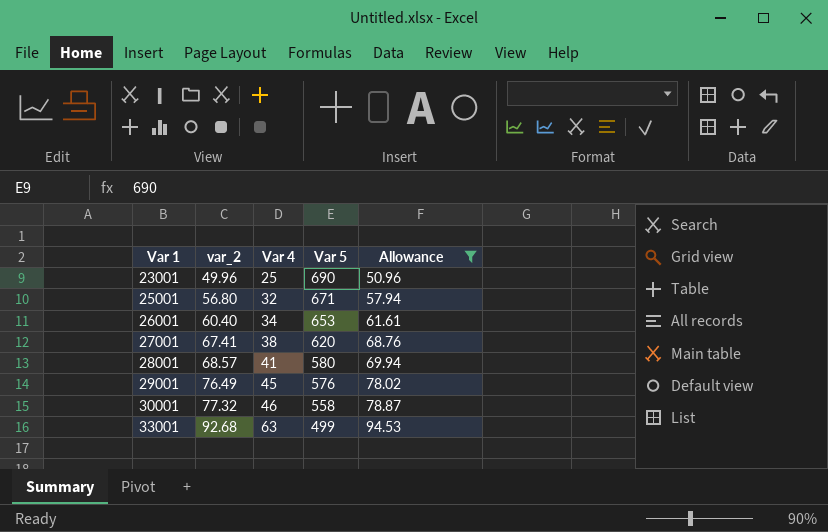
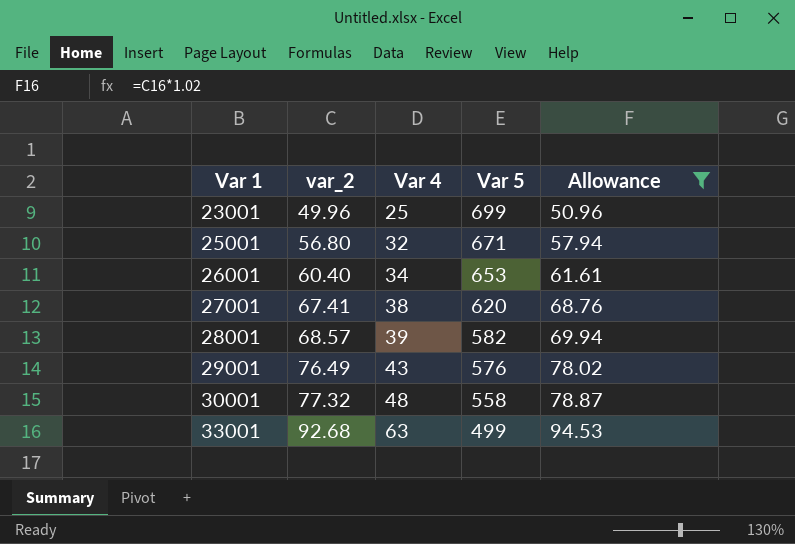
23001 | Var 5: 690 -> 699
28001 | Var 4: 41 -> 39
28001 | Var 5: 580 -> 582
29001 | Var 4: 45 -> 43
30001 | Var 4: 46 -> 48

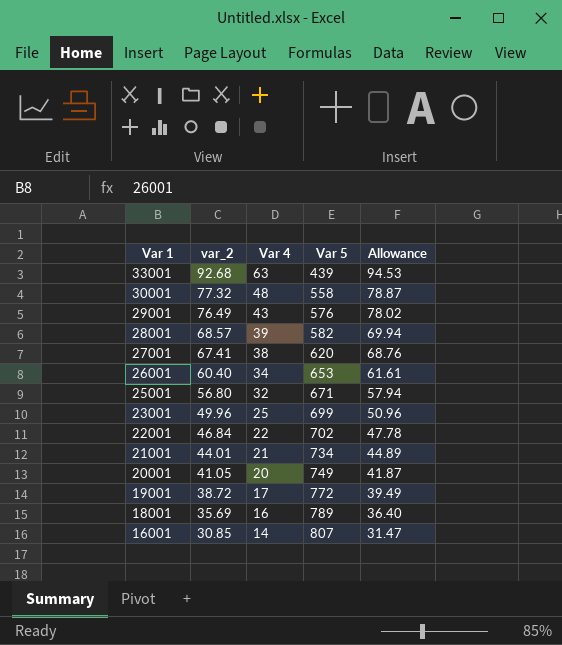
filter: Allowance >= 50.96 -> none
row order: Var 1 ascending -> Var 1 descending
33001 | Var 5: 499 -> 439

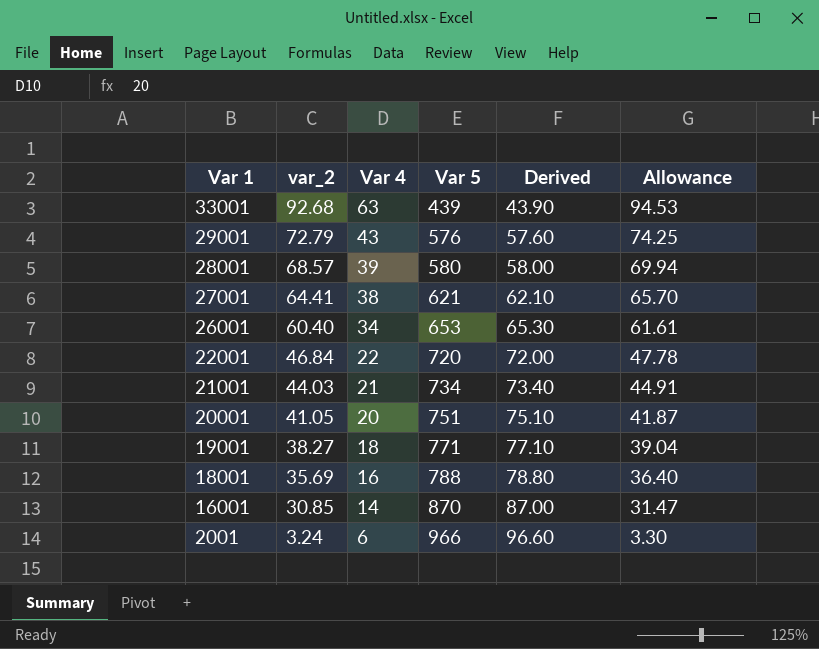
column Derived | formula: none -> [Var 5] * 0.1
row 30001: 77.32 | 48 | 558 | 78.87 -> none
row 25001: 56.80 | 32 | 671 | 57.94 -> none
row 23001: 49.96 | 25 | 699 | 50.96 -> none
29001 | var_2: 76.49 -> 72.79
29001 | Allowance: 78.02 -> 74.25
28001 | Var 5: 582 -> 580
27001 | var_2: 67.41 -> 64.41
27001 | Var 5: 620 -> 621
27001 | Allowance: 68.76 -> 65.70
22001 | Var 5: 702 -> 720
21001 | var_2: 44.01 -> 44.03
21001 | Allowance: 44.89 -> 44.91
20001 | Var 5: 749 -> 751
19001 | var_2: 38.72 -> 38.27
19001 | Var 4: 17 -> 18
19001 | Var 5: 772 -> 771
19001 | Allowance: 39.49 -> 39.04
18001 | Var 5: 789 -> 788
16001 | Var 5: 807 -> 870
row 2001: none -> 3.24 | 6 | 966 | 96.60 | 3.30

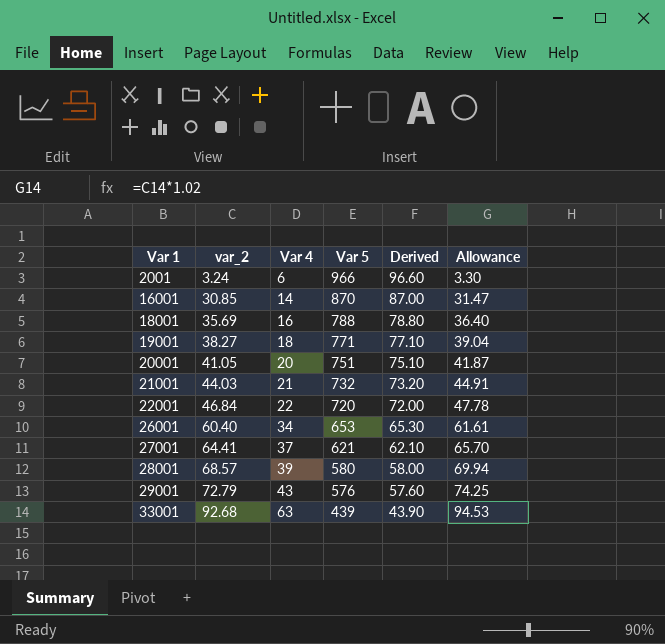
row order: Var 1 descending -> Var 1 ascending
21001 | Var 5: 734 -> 732
21001 | Derived: 73.40 -> 73.20
27001 | Var 4: 38 -> 37

